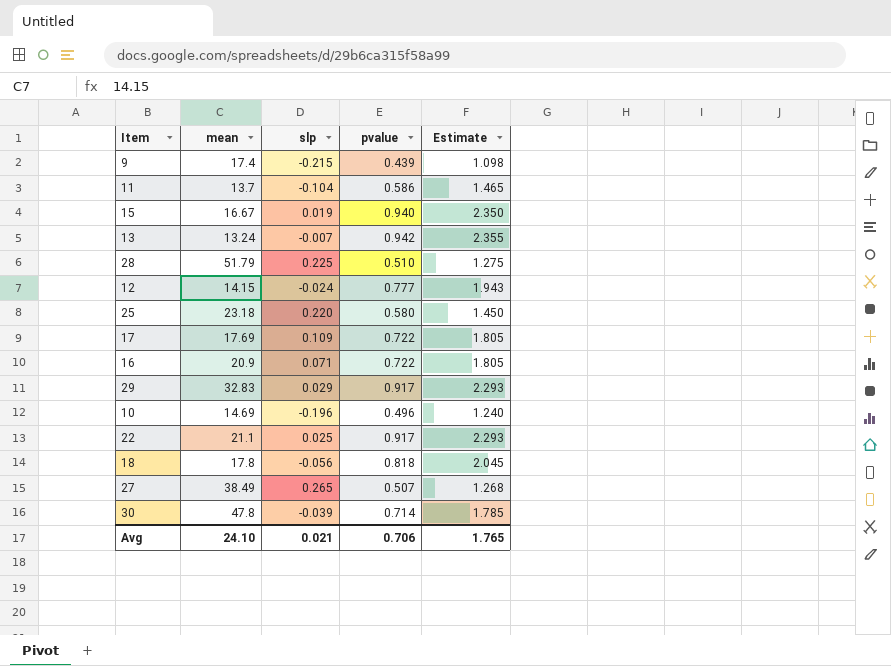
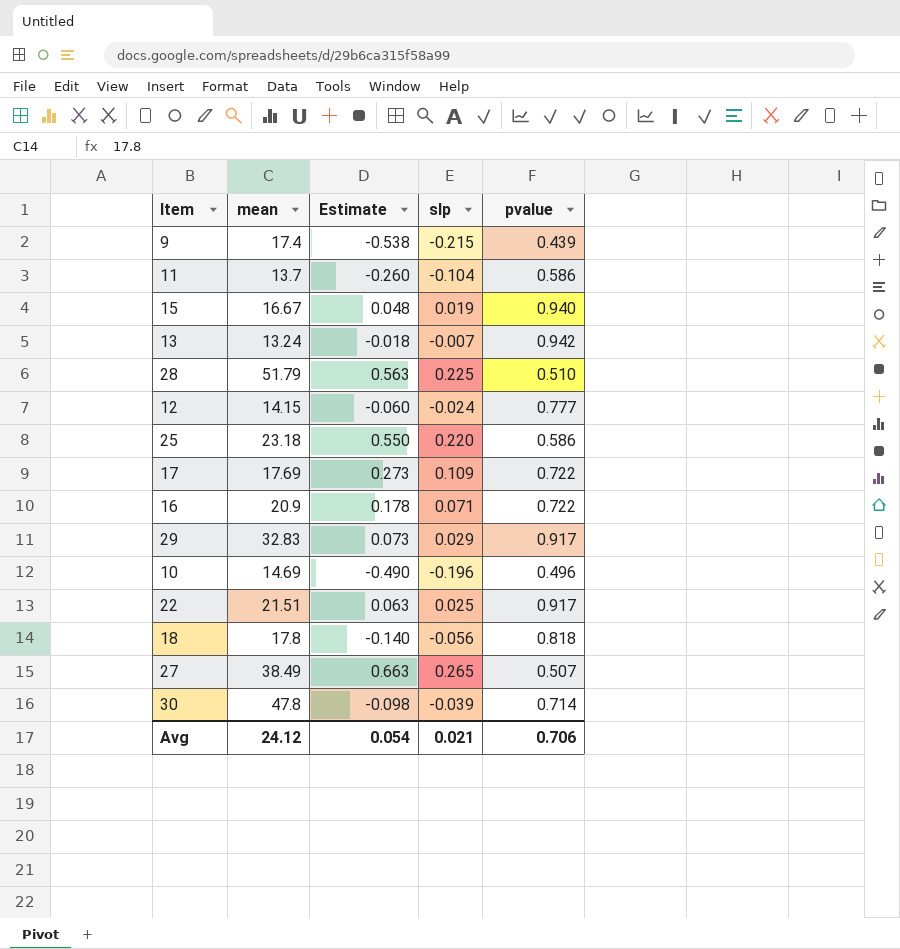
column Estimate | formula: [pvalue] * 2.5 -> [slp] * 2.5
column Estimate | position: 5 -> 3
25 | pvalue: 0.580 -> 0.586
22 | mean: 21.1 -> 21.51
Avg | mean: 24.10 -> 24.12
Avg | Estimate: 1.765 -> 0.054

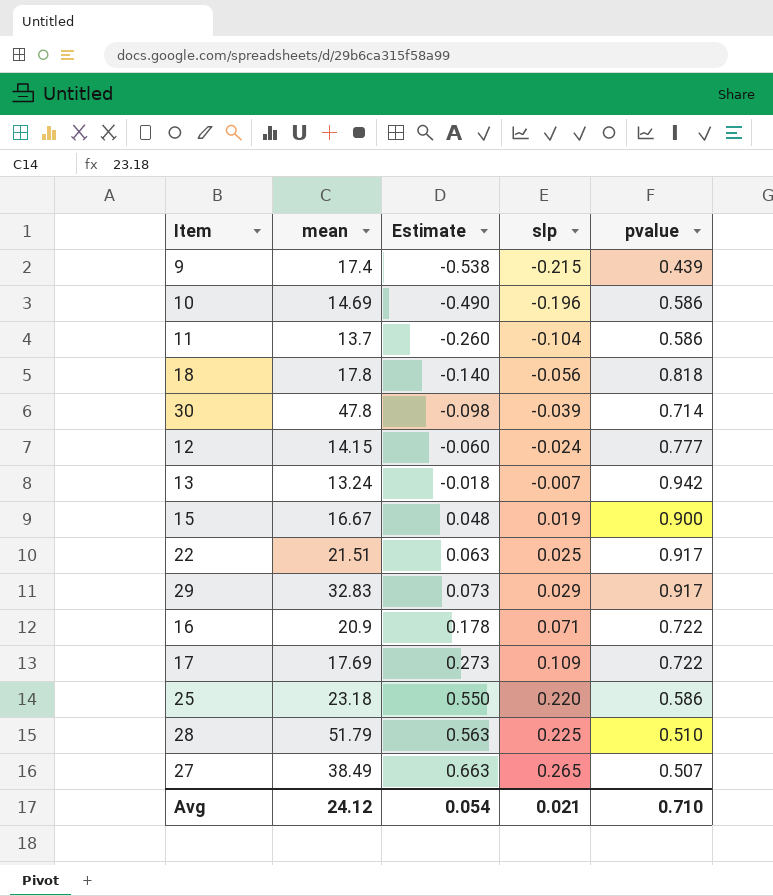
row order: none -> Estimate ascending
10 | pvalue: 0.496 -> 0.586
15 | pvalue: 0.940 -> 0.900
Avg | pvalue: 0.706 -> 0.710

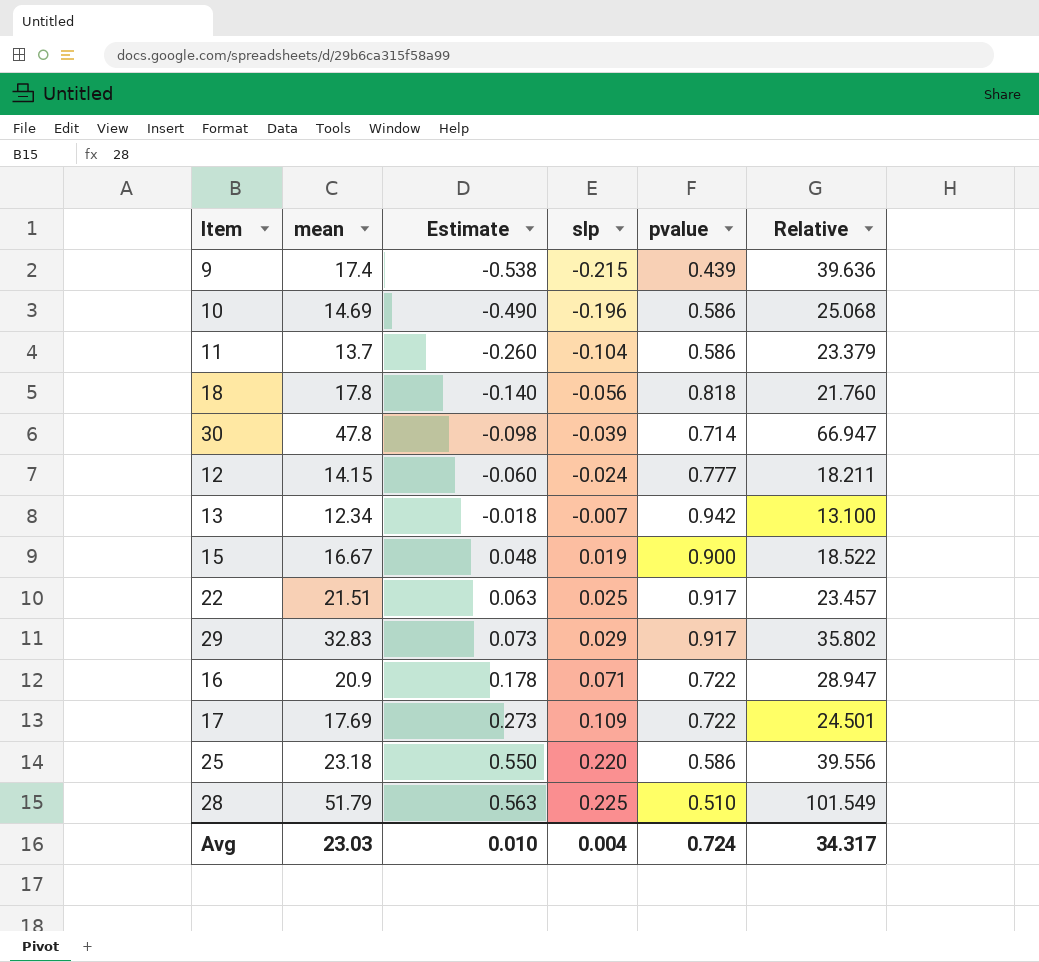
column Relative | formula: none -> [mean] / [pvalue]
row 27: 38.49 | 0.663 | 0.265 | 0.507 -> none
13 | mean: 13.24 -> 12.34
Avg | mean: 24.12 -> 23.03
Avg | Estimate: 0.054 -> 0.010
Avg | slp: 0.021 -> 0.004
Avg | pvalue: 0.710 -> 0.724

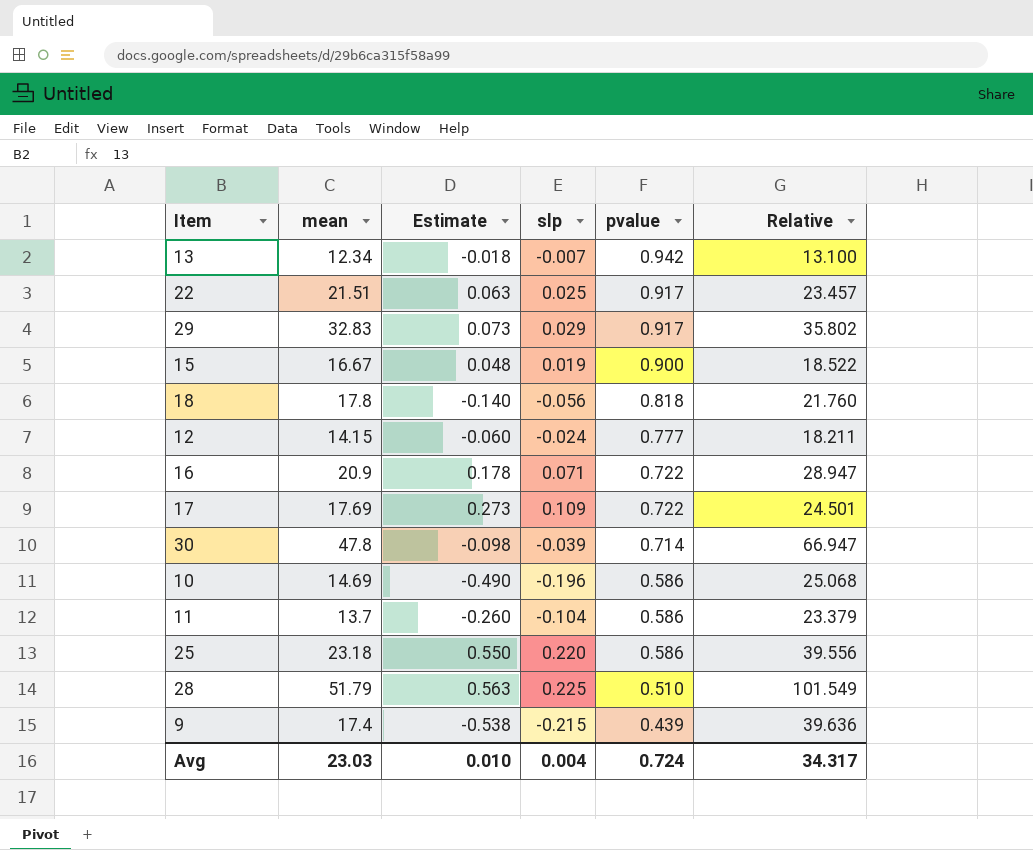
row order: Estimate ascending -> pvalue descending

